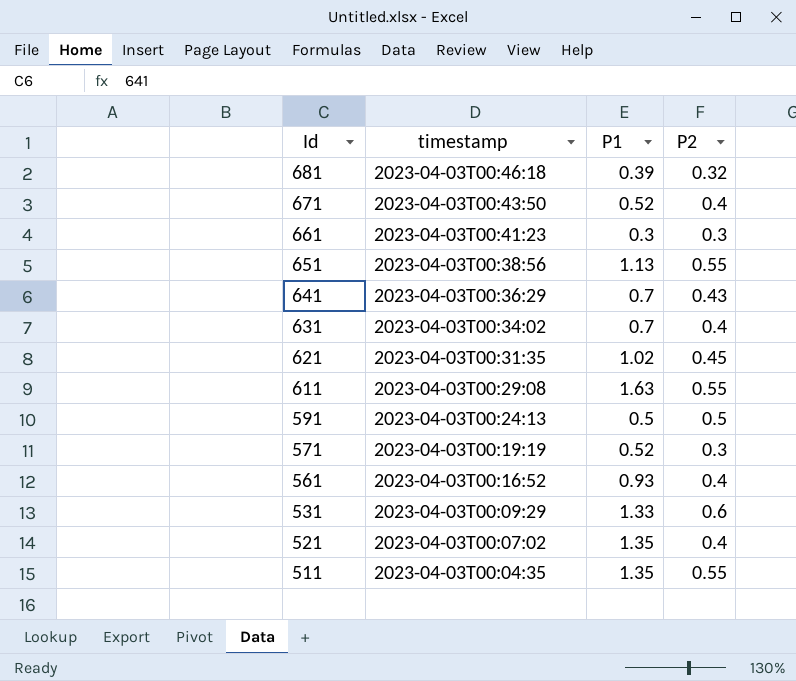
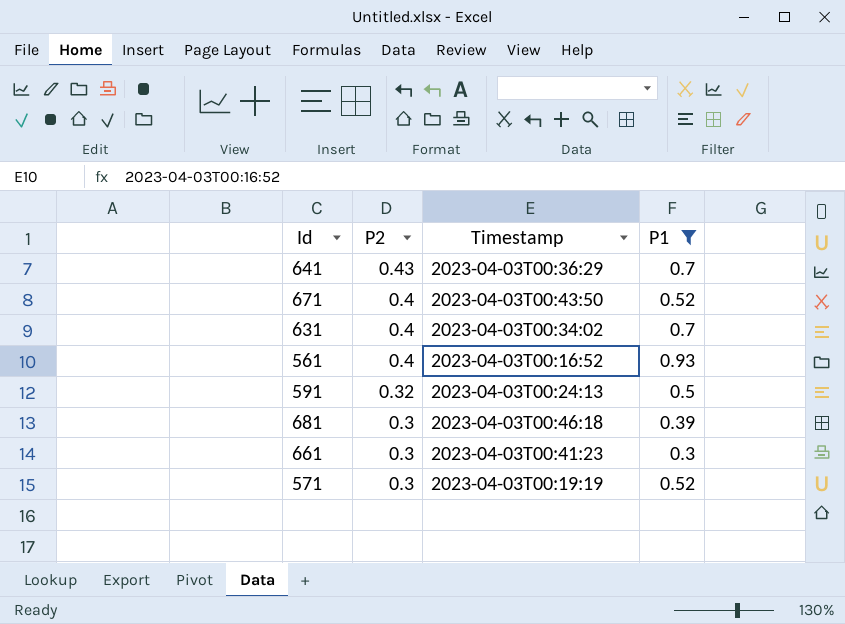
filter: none -> P1 <= 0.93
row order: Id descending -> P2 descending
column P2 | position: 4 -> 2
column name: timestamp -> Timestamp
591 | P2: 0.5 -> 0.32
681 | P2: 0.32 -> 0.3

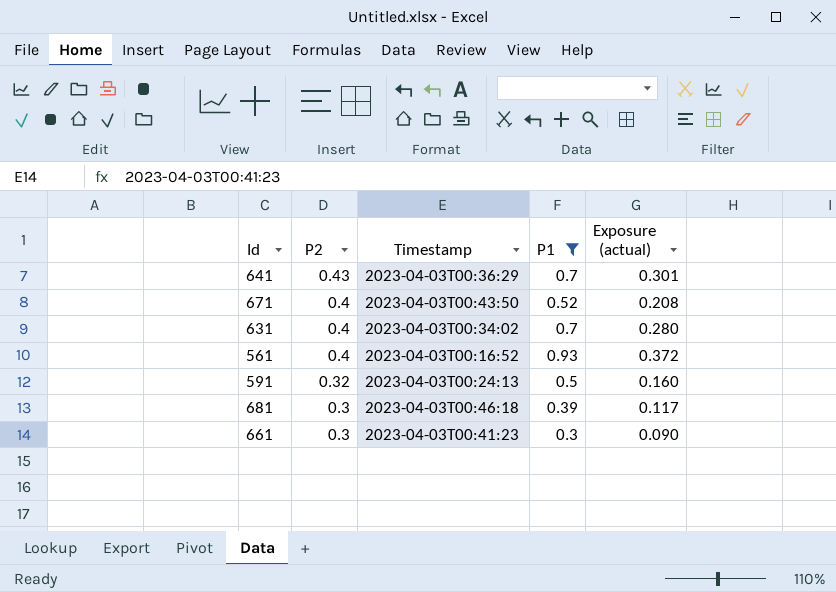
column Exposure (actual) | formula: none -> [P2] * [P1]
row 571: 0.3 | 2023-04-03T00:19:19 | 0.52 -> none

